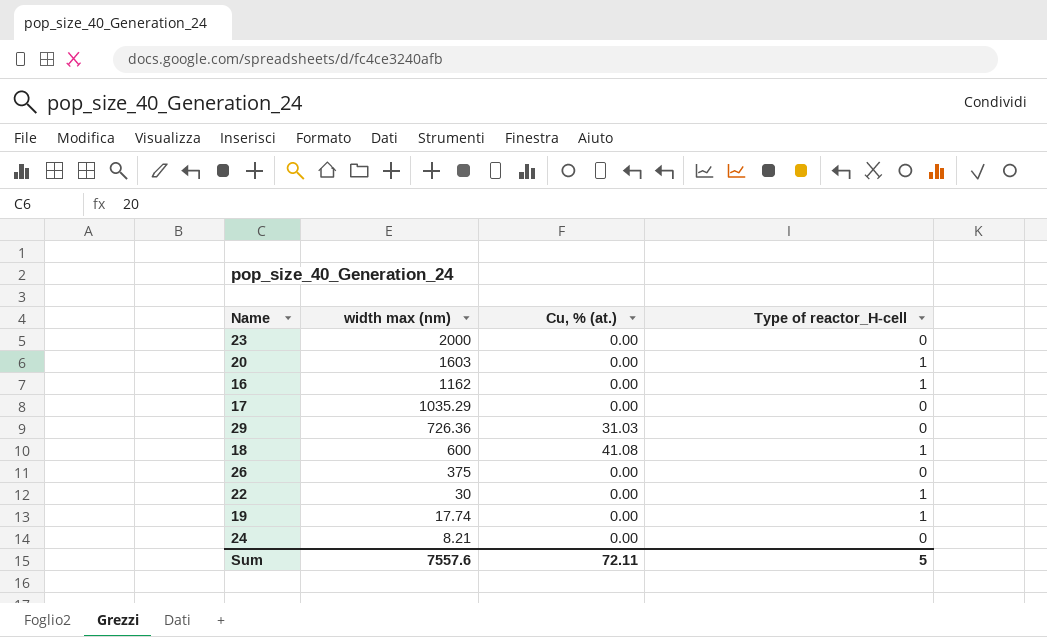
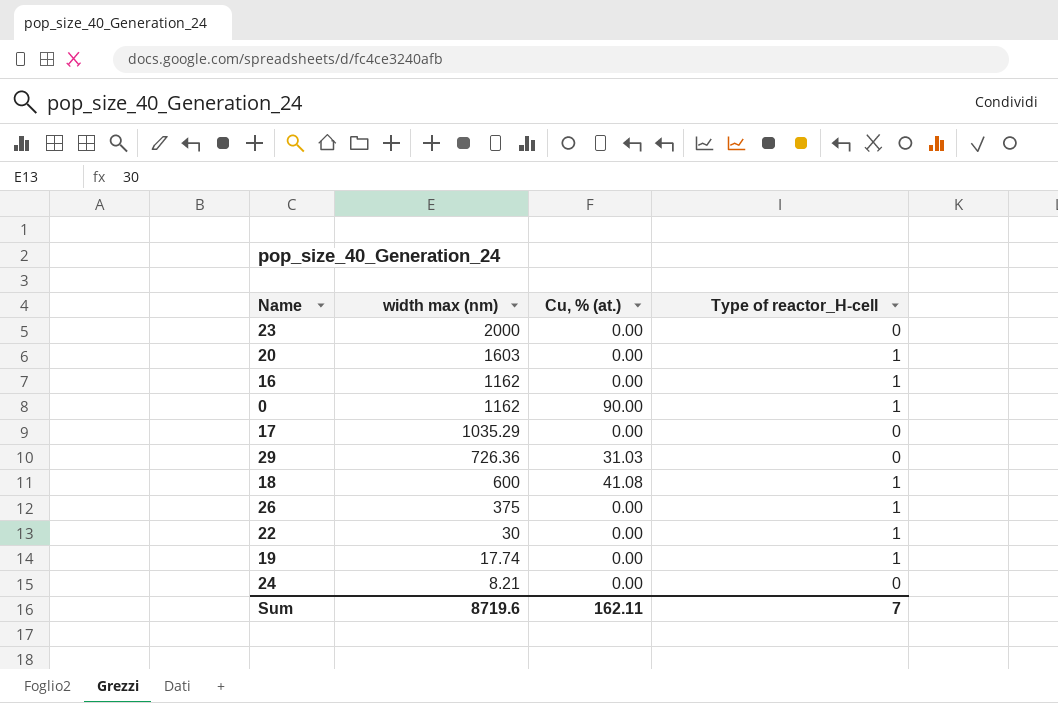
row 0: none -> 1162 | 90.00 | 1
26 | Type of reactor_H-cell: 0 -> 1
Sum | width max (nm): 7557.6 -> 8719.6
Sum | Cu, % (at.): 72.11 -> 162.11
Sum | Type of reactor_H-cell: 5 -> 7

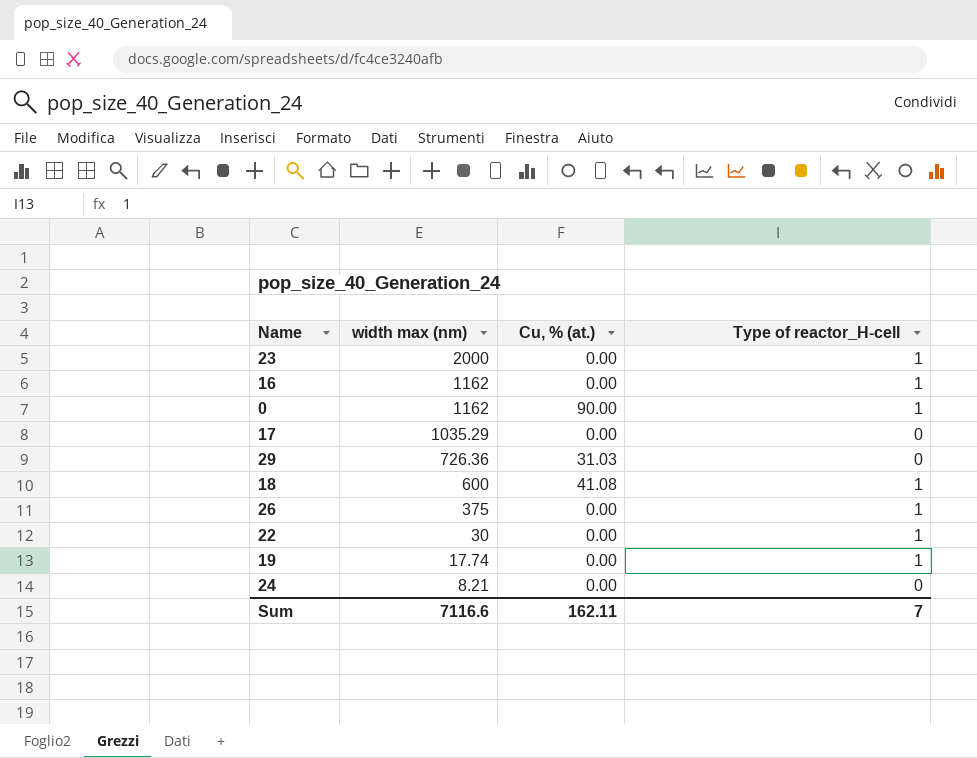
row 20: 1603 | 0.00 | 1 -> none
23 | Type of reactor_H-cell: 0 -> 1
Sum | width max (nm): 8719.6 -> 7116.6

